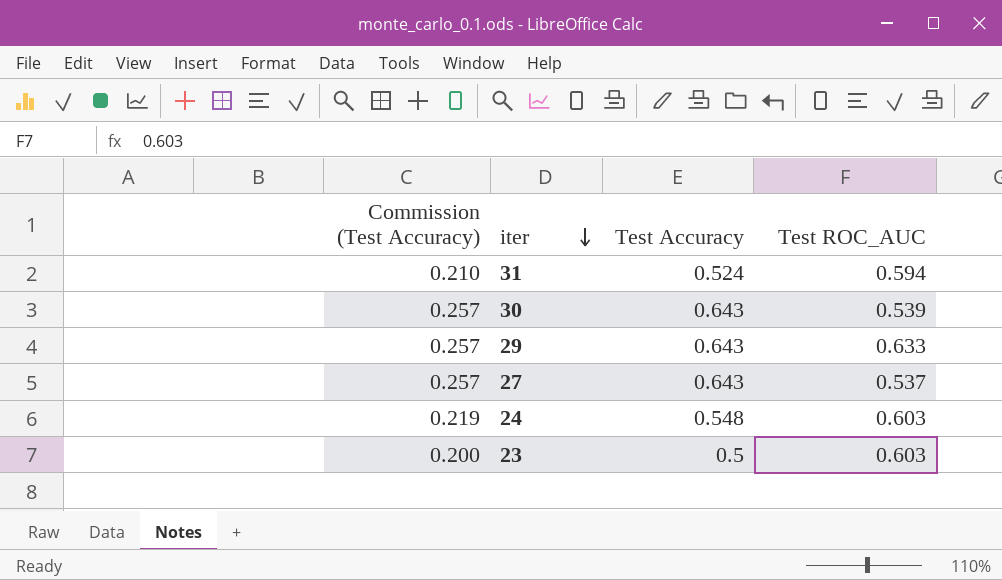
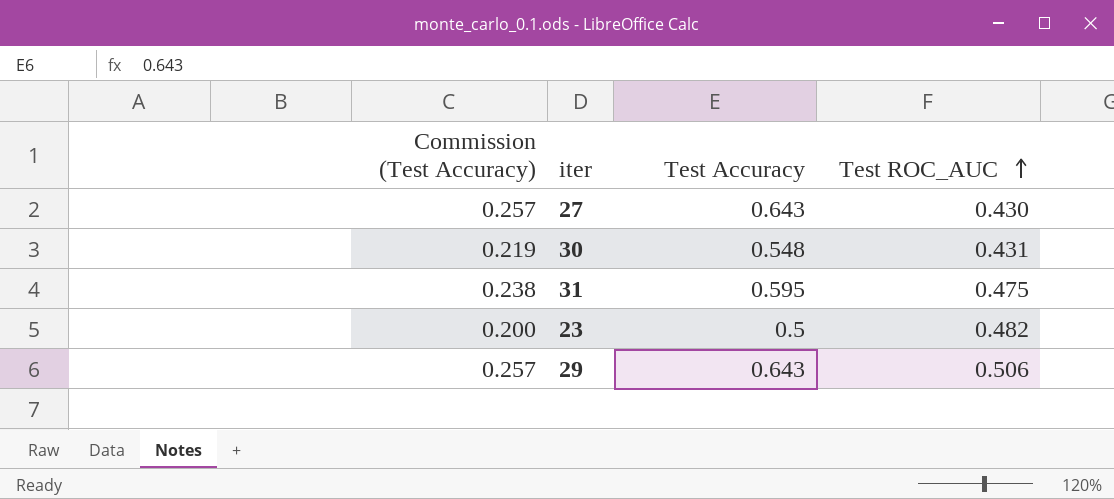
row order: iter descending -> Test ROC_AUC ascending
row 24: 0.219 | 0.548 | 0.603 -> none
27 | Test ROC_AUC: 0.537 -> 0.430
30 | Commission (Test Accuracy): 0.257 -> 0.219
30 | Test Accuracy: 0.643 -> 0.548
30 | Test ROC_AUC: 0.539 -> 0.431
31 | Commission (Test Accuracy): 0.210 -> 0.238
31 | Test Accuracy: 0.524 -> 0.595
31 | Test ROC_AUC: 0.594 -> 0.475
23 | Test ROC_AUC: 0.603 -> 0.482
29 | Test ROC_AUC: 0.633 -> 0.506

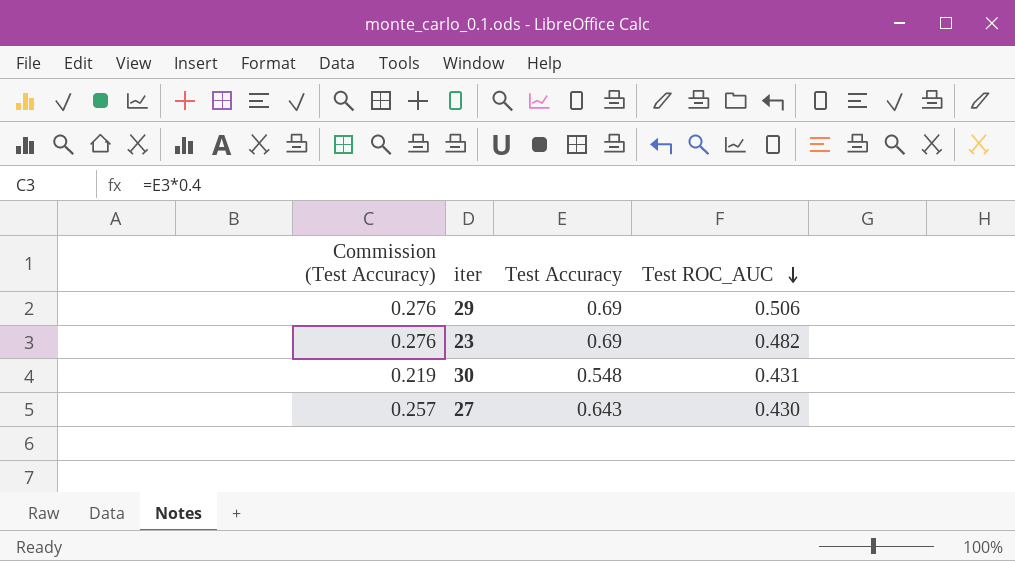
row order: Test ROC_AUC ascending -> Test ROC_AUC descending
row 31: 0.238 | 0.595 | 0.475 -> none
29 | Commission (Test Accuracy): 0.257 -> 0.276
29 | Test Accuracy: 0.643 -> 0.69
23 | Commission (Test Accuracy): 0.200 -> 0.276
23 | Test Accuracy: 0.5 -> 0.69

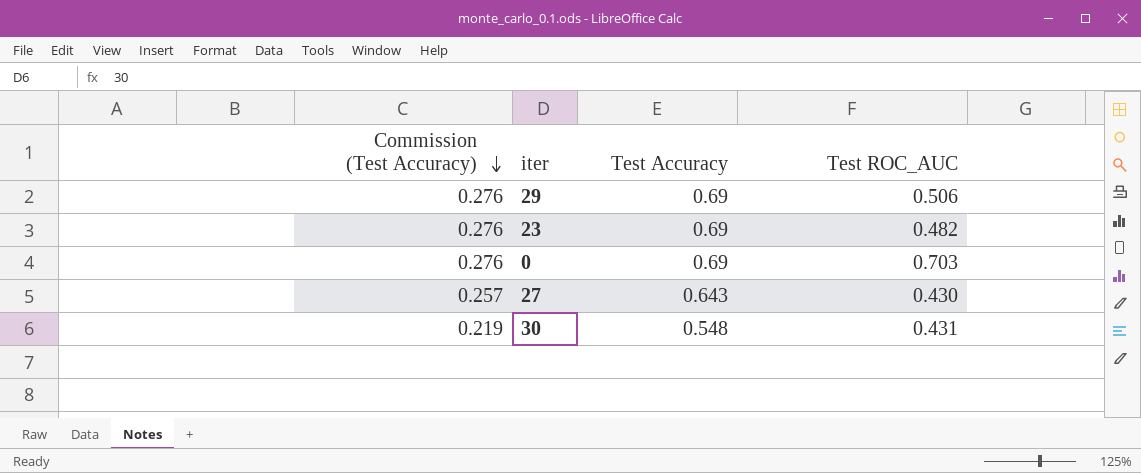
row order: Test ROC_AUC descending -> Commission (Test Accuracy) descending
row 0: none -> 0.276 | 0.69 | 0.703

